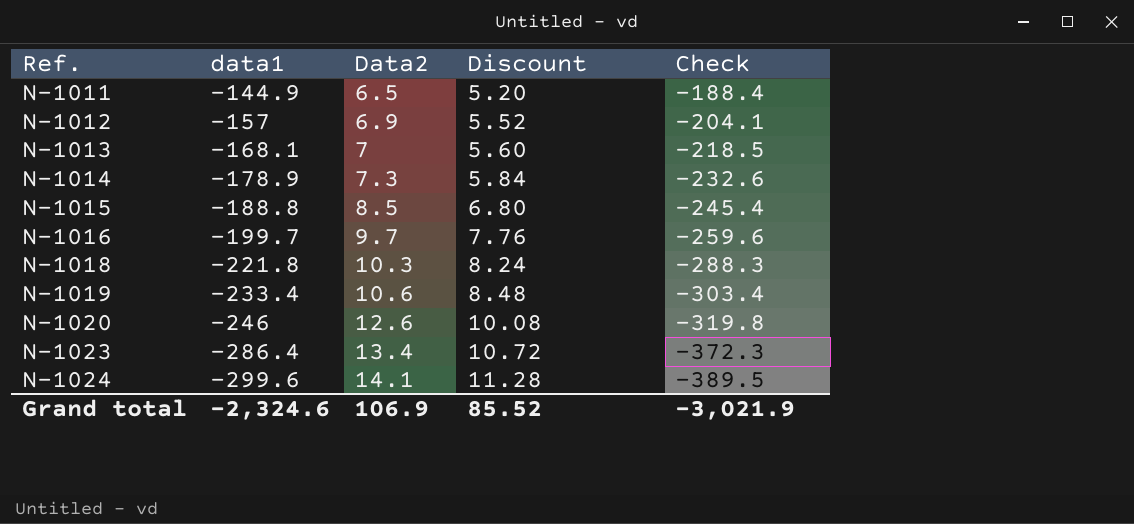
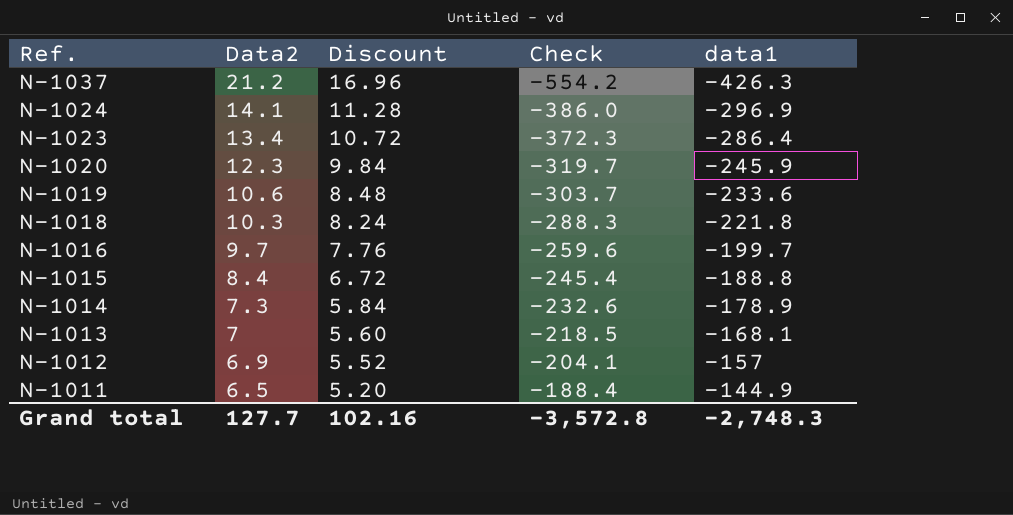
row order: Ref. ascending -> Ref. descending
column data1 | position: 2 -> 5
row N-1037: none -> 21.2 | 16.96 | -554.2 | -426.3
N-1024 | Check: -389.5 -> -386.0
N-1024 | data1: -299.6 -> -296.9
N-1020 | Data2: 12.6 -> 12.3
N-1020 | Discount: 10.08 -> 9.84
N-1020 | Check: -319.8 -> -319.7
N-1020 | data1: -246 -> -245.9
N-1019 | Check: -303.4 -> -303.7
N-1019 | data1: -233.4 -> -233.6
N-1015 | Data2: 8.5 -> 8.4
N-1015 | Discount: 6.80 -> 6.72
Grand total | Data2: 106.9 -> 127.7
Grand total | Discount: 85.52 -> 102.16
Grand total | Check: -3,021.9 -> -3,572.8
Grand total | data1: -2,324.6 -> -2,748.3

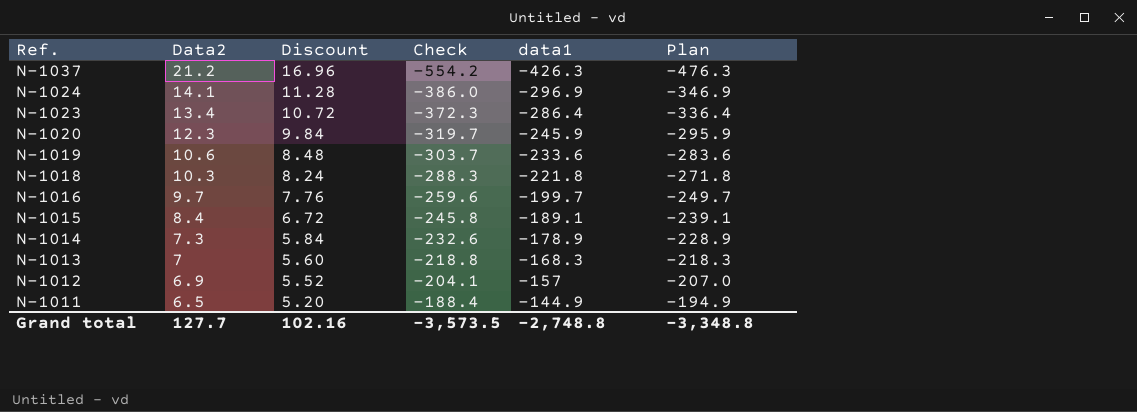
column Plan | formula: none -> [data1] - 50
N-1015 | Check: -245.4 -> -245.8
N-1015 | data1: -188.8 -> -189.1
N-1013 | Check: -218.5 -> -218.8
N-1013 | data1: -168.1 -> -168.3
Grand total | Check: -3,572.8 -> -3,573.5
Grand total | data1: -2,748.3 -> -2,748.8

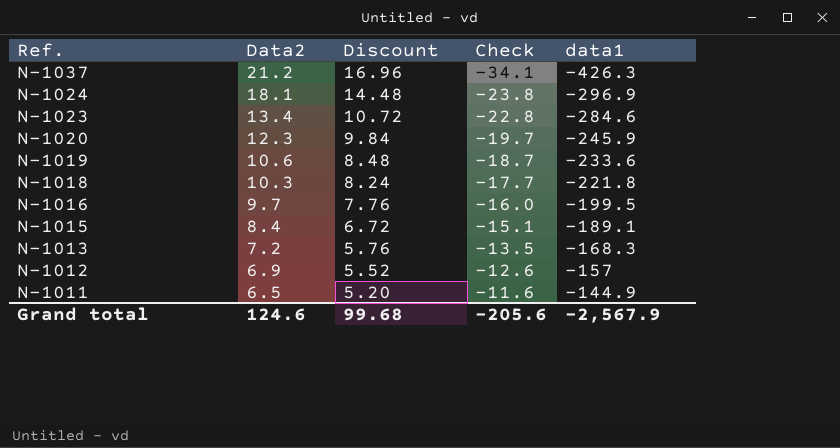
column Plan | formula: [data1] - 50 -> none
column Check | formula: [data1] * 1.3 -> [data1] * 0.08
row N-1014: 7.3 | 5.84 | -232.6 | -178.9 | -228.9 -> none
N-1024 | Data2: 14.1 -> 18.1
N-1024 | Discount: 11.28 -> 14.48
N-1023 | data1: -286.4 -> -284.6
N-1016 | data1: -199.7 -> -199.5
N-1013 | Data2: 7 -> 7.2
N-1013 | Discount: 5.60 -> 5.76
Grand total | Data2: 127.7 -> 124.6
Grand total | Discount: 102.16 -> 99.68
Grand total | Check: -3,573.5 -> -205.6
Grand total | data1: -2,748.8 -> -2,567.9

